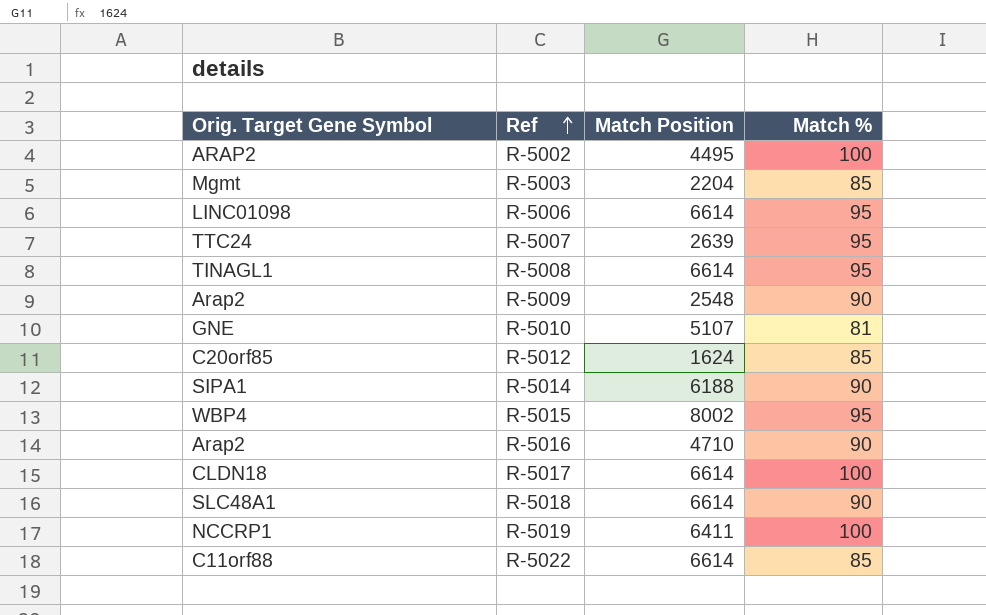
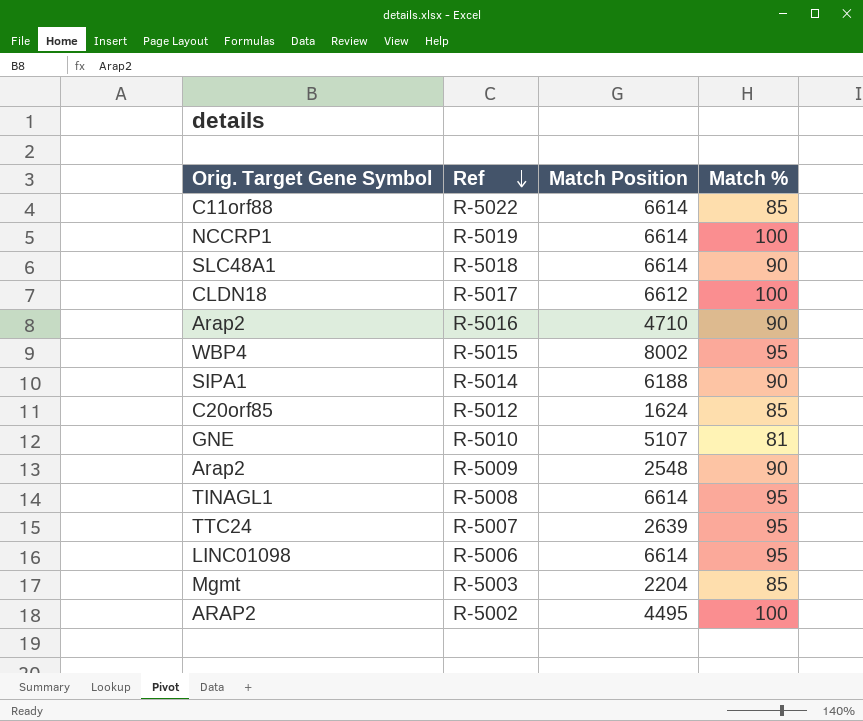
row order: Ref ascending -> Ref descending
R-5019 | Match Position: 6411 -> 6614
R-5017 | Match Position: 6614 -> 6612

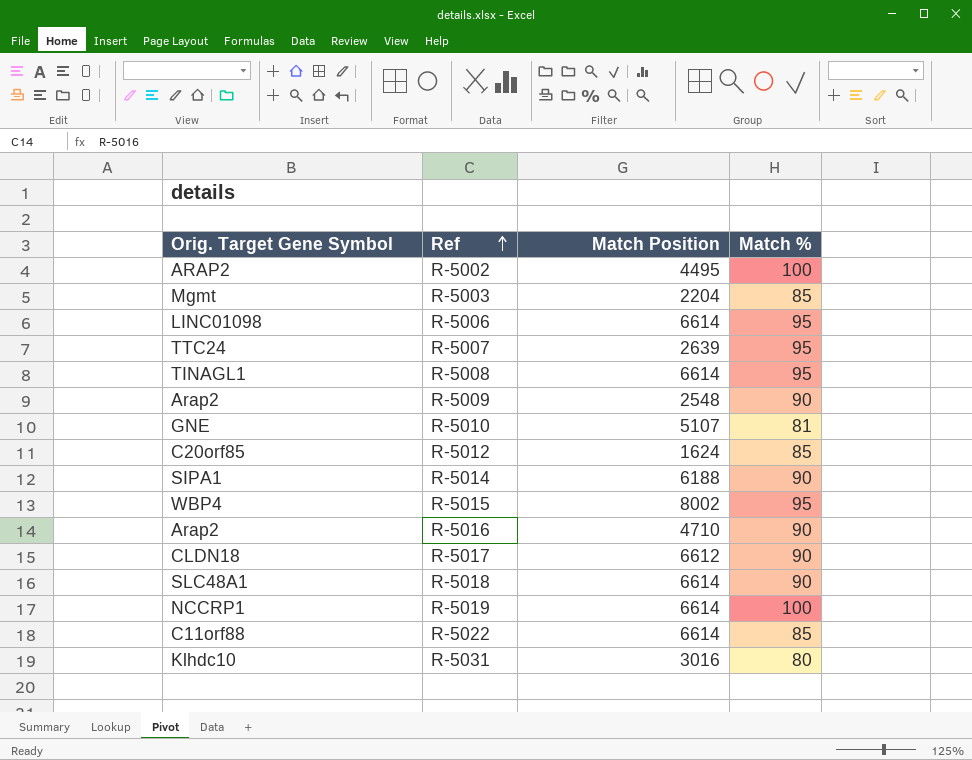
row order: Ref descending -> Ref ascending
R-5017 | Match %: 100 -> 90
row R-5031: none -> Klhdc10 | 3016 | 80

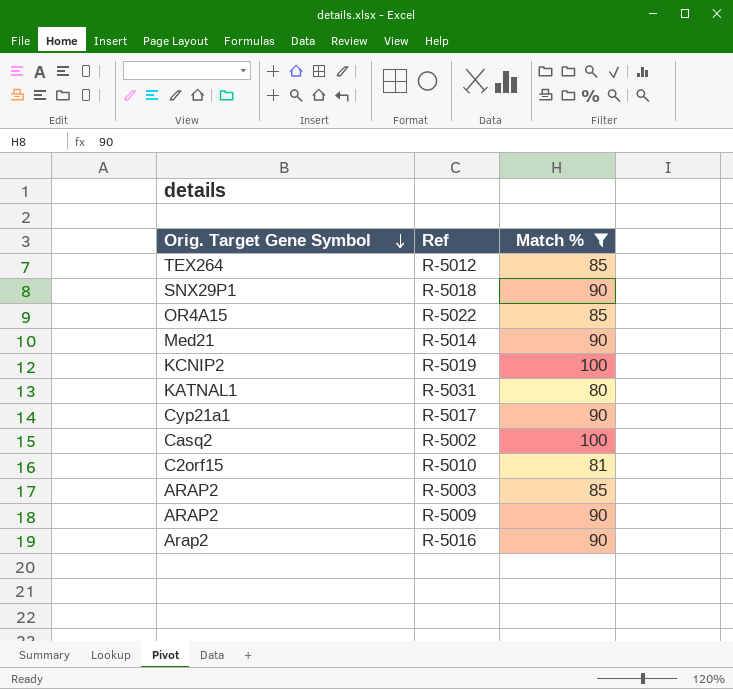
filter: none -> Match % != 95
row order: Ref ascending -> Orig. Target Gene Symbol descending
column Match Position | position: 3 -> none
R-5012 | Orig. Target Gene Symbol: C20orf85 -> TEX264
R-5018 | Orig. Target Gene Symbol: SLC48A1 -> SNX29P1
R-5022 | Orig. Target Gene Symbol: C11orf88 -> OR4A15
R-5014 | Orig. Target Gene Symbol: SIPA1 -> Med21
R-5019 | Orig. Target Gene Symbol: NCCRP1 -> KCNIP2
R-5031 | Orig. Target Gene Symbol: Klhdc10 -> KATNAL1
R-5017 | Orig. Target Gene Symbol: CLDN18 -> Cyp21a1
R-5002 | Orig. Target Gene Symbol: ARAP2 -> Casq2
R-5010 | Orig. Target Gene Symbol: GNE -> C2orf15
R-5003 | Orig. Target Gene Symbol: Mgmt -> ARAP2
R-5009 | Orig. Target Gene Symbol: Arap2 -> ARAP2

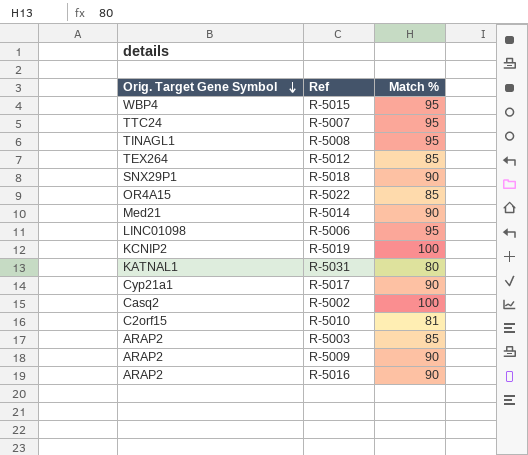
filter: Match % != 95 -> none
R-5016 | Orig. Target Gene Symbol: Arap2 -> ARAP2

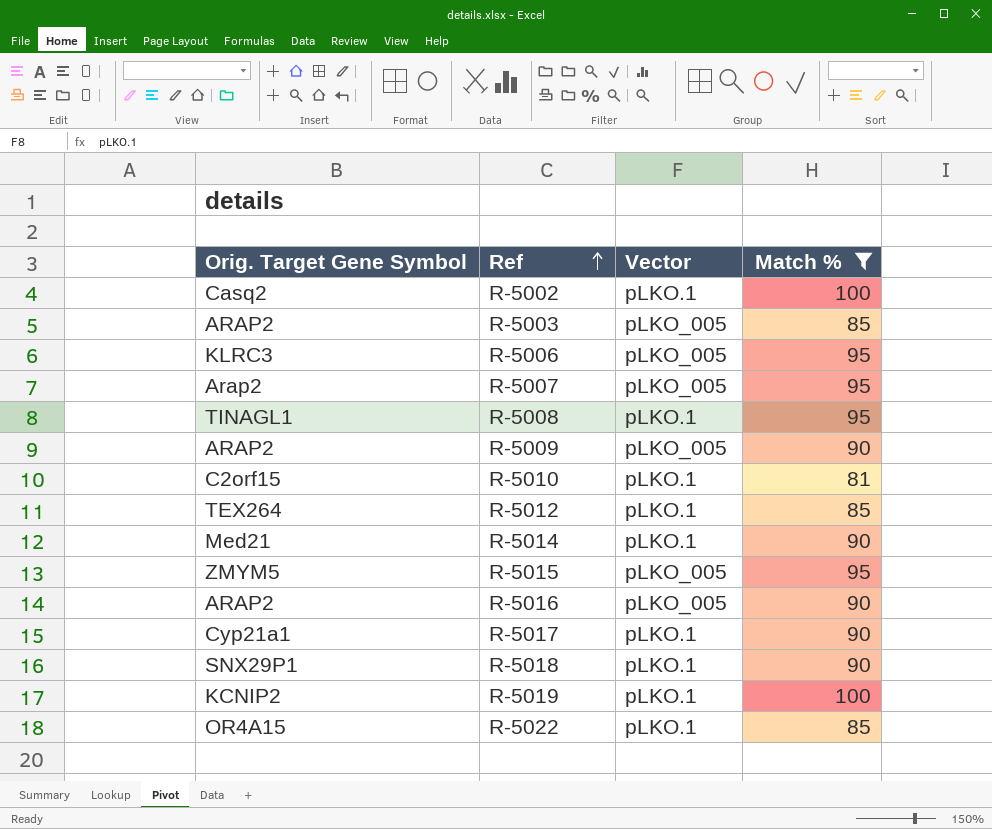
filter: none -> Match % != 80
row order: Orig. Target Gene Symbol descending -> Ref ascending
column Vector | position: none -> 3
R-5006 | Orig. Target Gene Symbol: LINC01098 -> KLRC3
R-5007 | Orig. Target Gene Symbol: TTC24 -> Arap2
R-5015 | Orig. Target Gene Symbol: WBP4 -> ZMYM5

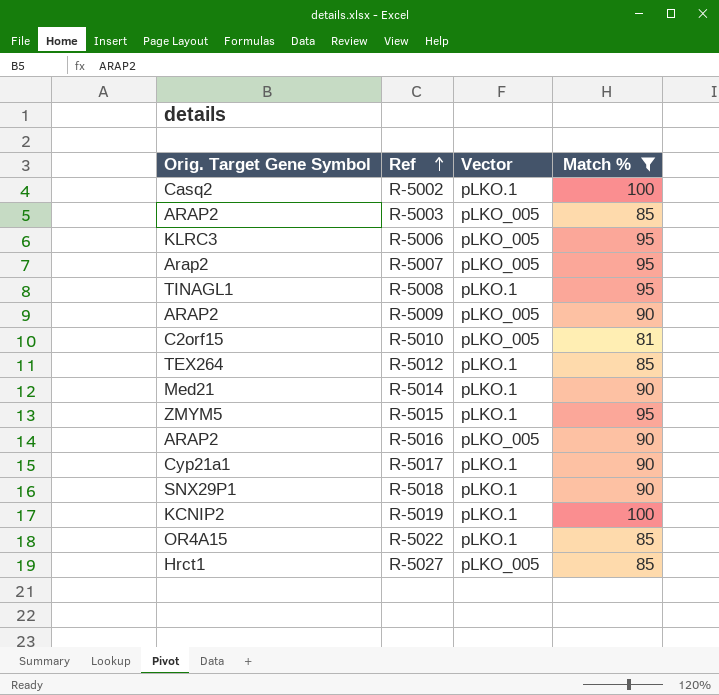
R-5010 | Vector: pLKO.1 -> pLKO_005
R-5015 | Vector: pLKO_005 -> pLKO.1
row R-5027: none -> Hrct1 | pLKO_005 | 85

